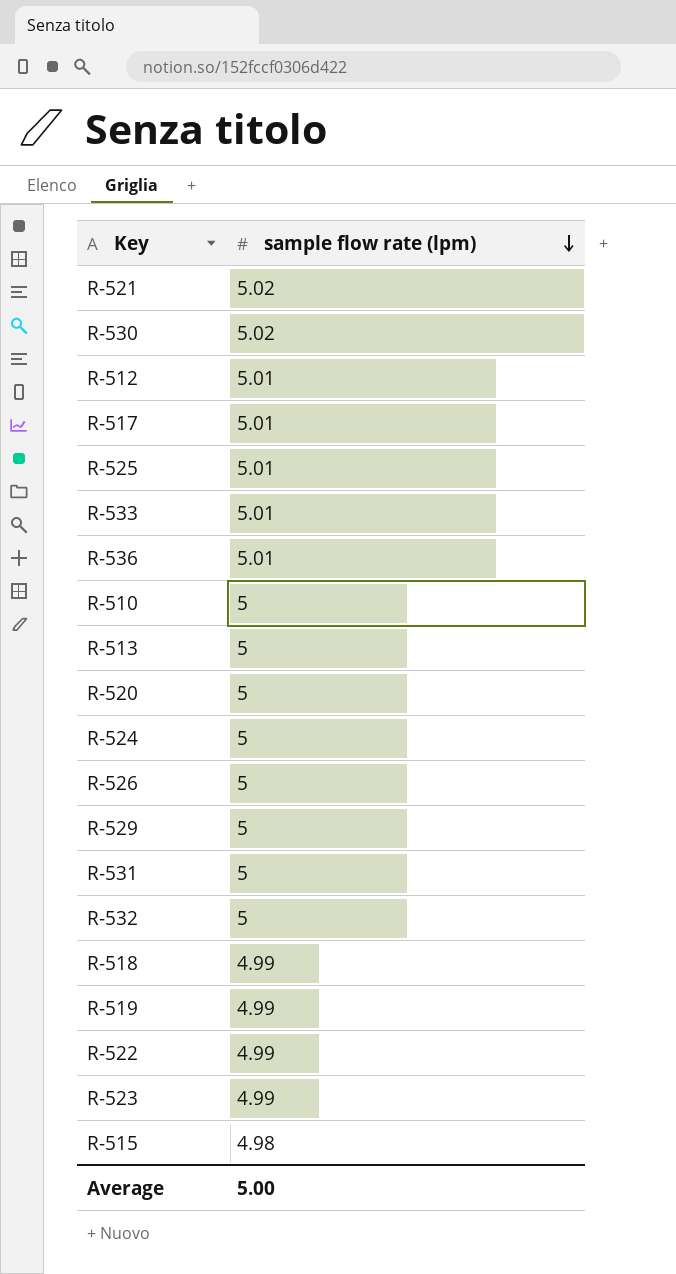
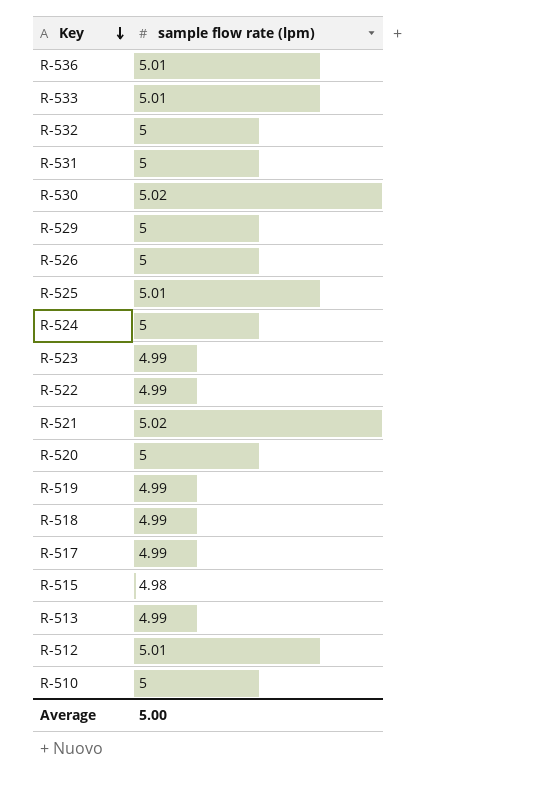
row order: sample flow rate (lpm) descending -> Key descending
R-517 | sample flow rate (lpm): 5.01 -> 4.99
R-513 | sample flow rate (lpm): 5 -> 4.99

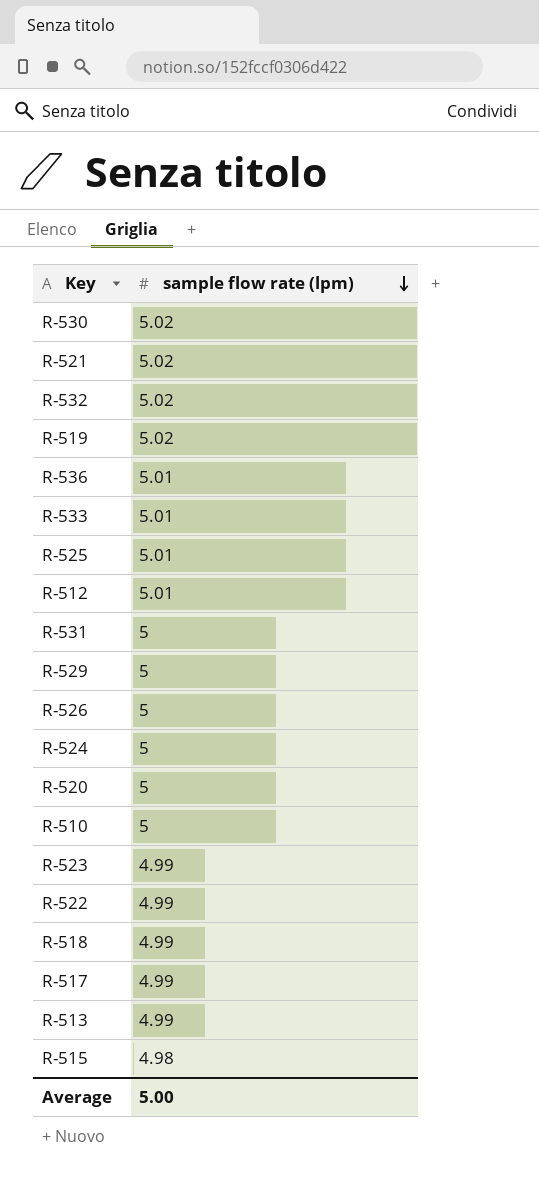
row order: Key descending -> sample flow rate (lpm) descending
R-532 | sample flow rate (lpm): 5 -> 5.02
R-519 | sample flow rate (lpm): 4.99 -> 5.02

